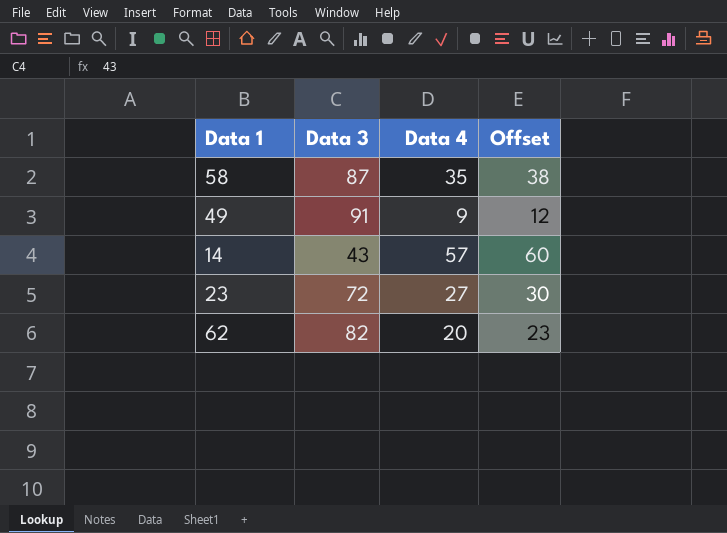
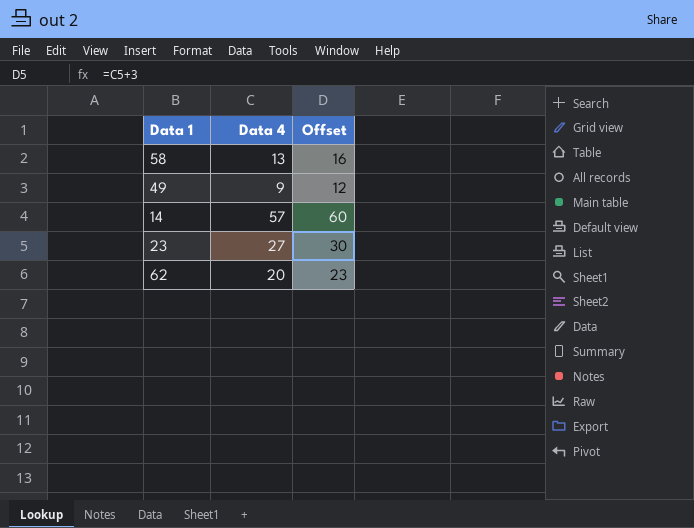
column Data 3 | position: 2 -> none
58 | Data 4: 35 -> 13
58 | Offset: 38 -> 16

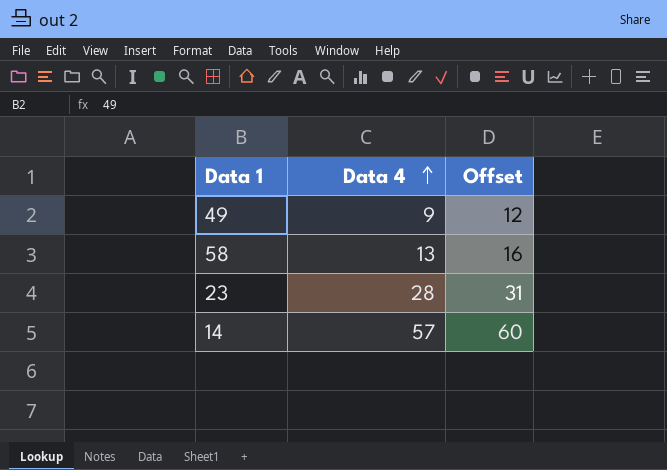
row order: none -> Data 4 ascending
row 62: 20 | 23 -> none
23 | Data 4: 27 -> 28
23 | Offset: 30 -> 31

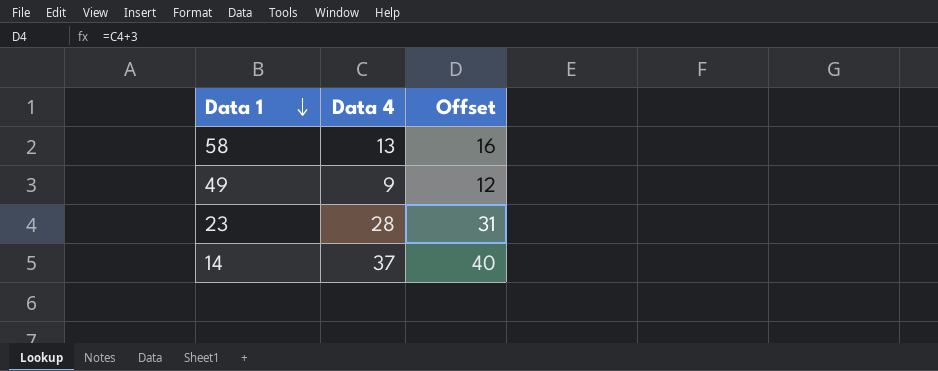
row order: Data 4 ascending -> Data 1 descending
14 | Data 4: 57 -> 37
14 | Offset: 60 -> 40

